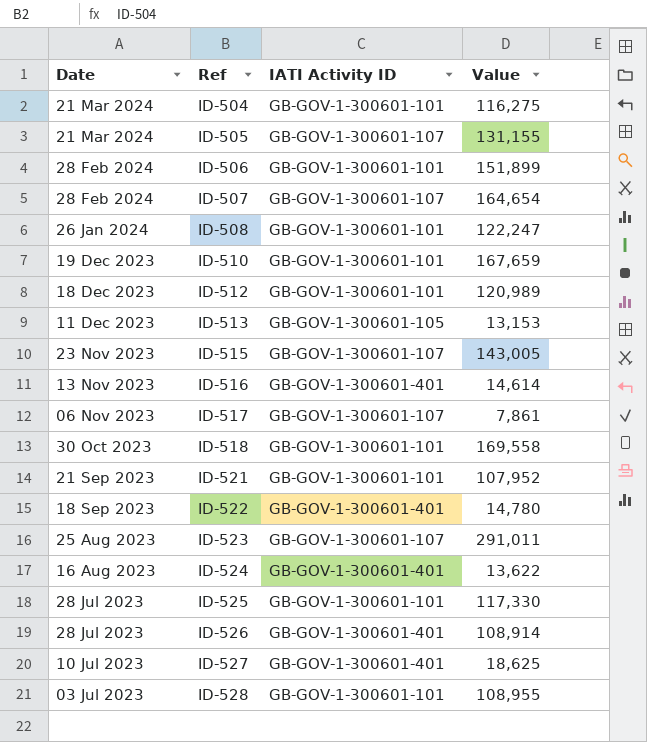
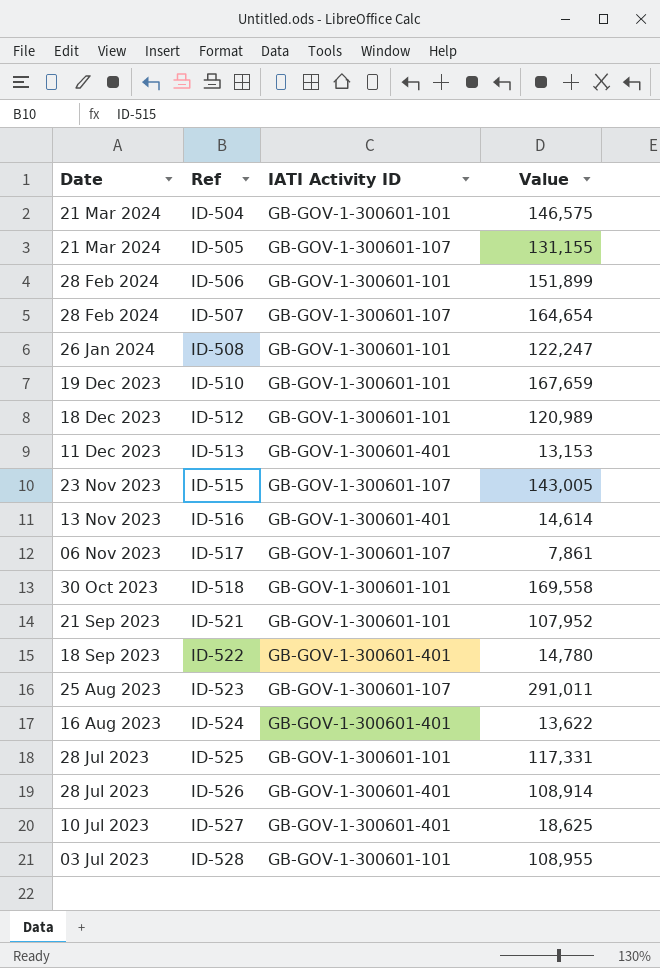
ID-504 | Value: 116,275 -> 146,575
ID-513 | IATI Activity ID: GB-GOV-1-300601-105 -> GB-GOV-1-300601-401
ID-525 | Value: 117,330 -> 117,331

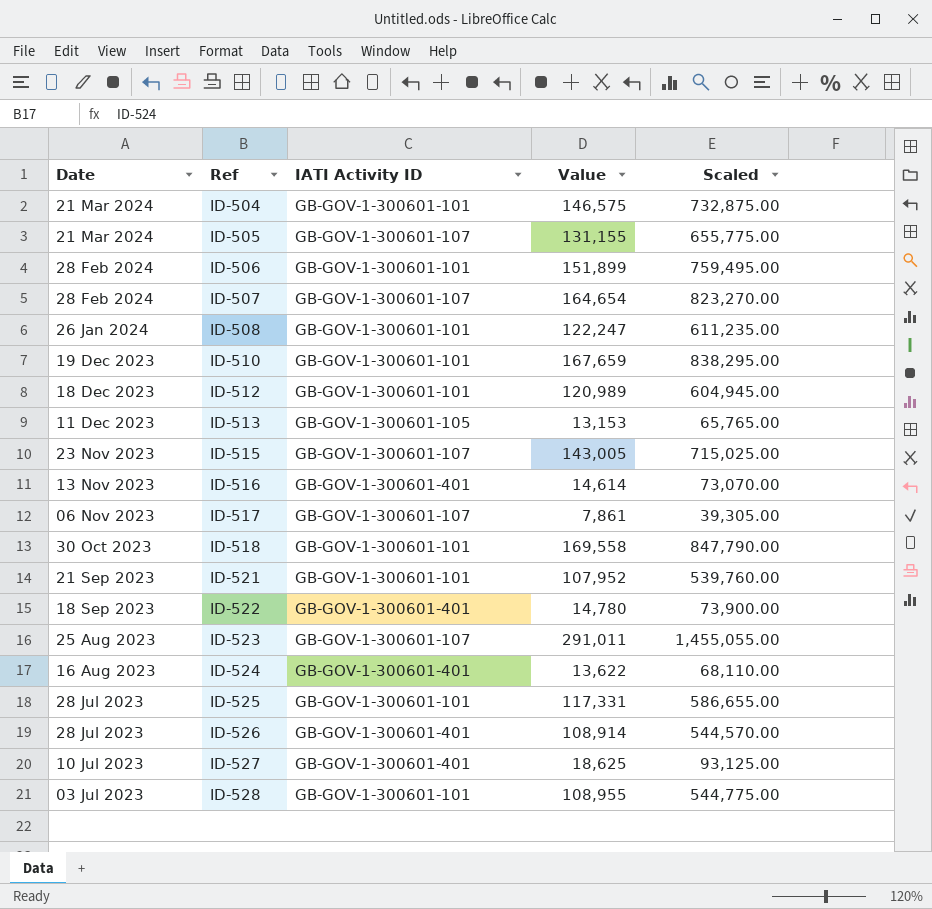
column Scaled | formula: none -> [Value] * 5
ID-513 | IATI Activity ID: GB-GOV-1-300601-401 -> GB-GOV-1-300601-105

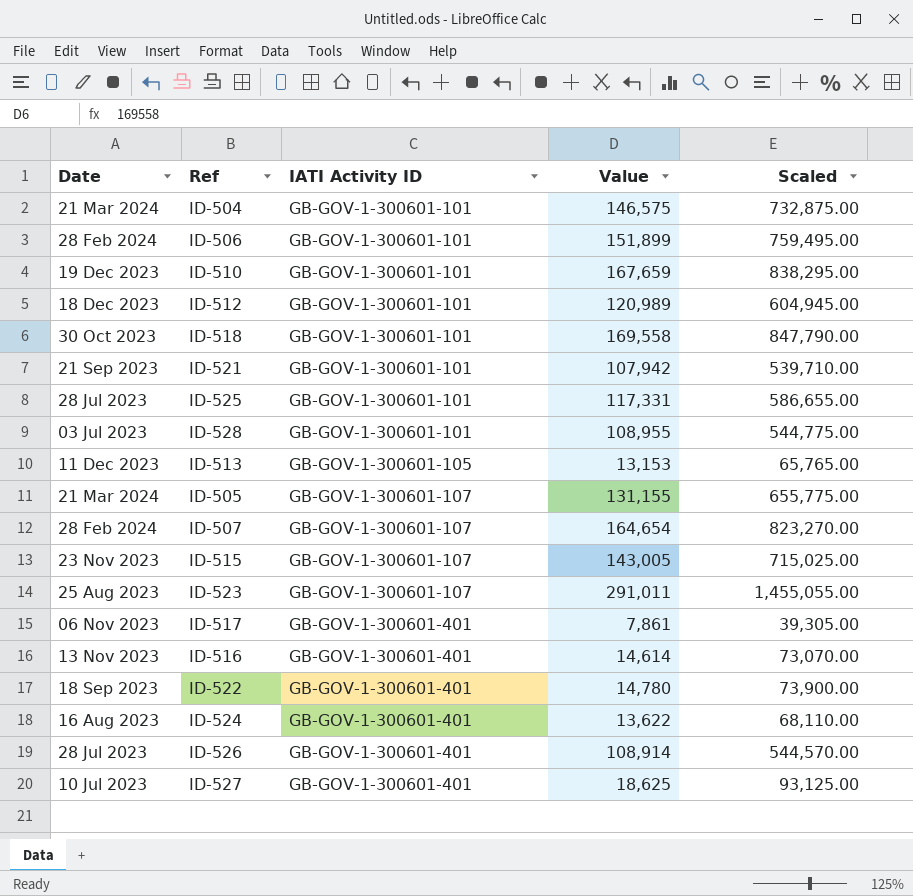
row order: Date descending -> IATI Activity ID ascending
row ID-508: 26 Jan 2024 | GB-GOV-1-300601-101 | 122,247 | 611,235.00 -> none
ID-521 | Value: 107,952 -> 107,942
ID-521 | Scaled: 539,760.00 -> 539,710.00
ID-517 | IATI Activity ID: GB-GOV-1-300601-107 -> GB-GOV-1-300601-401

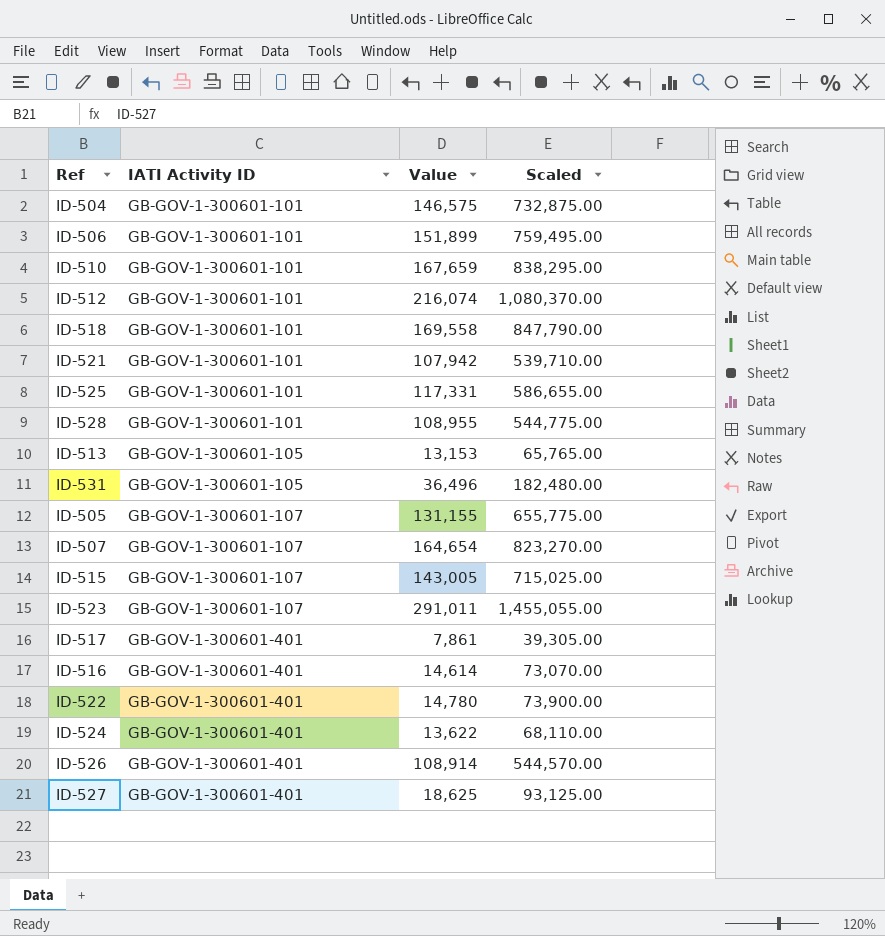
column Date | position: 1 -> none
ID-512 | Value: 120,989 -> 216,074
ID-512 | Scaled: 604,945.00 -> 1,080,370.00
row ID-531: none -> GB-GOV-1-300601-105 | 36,496 | 182,480.00

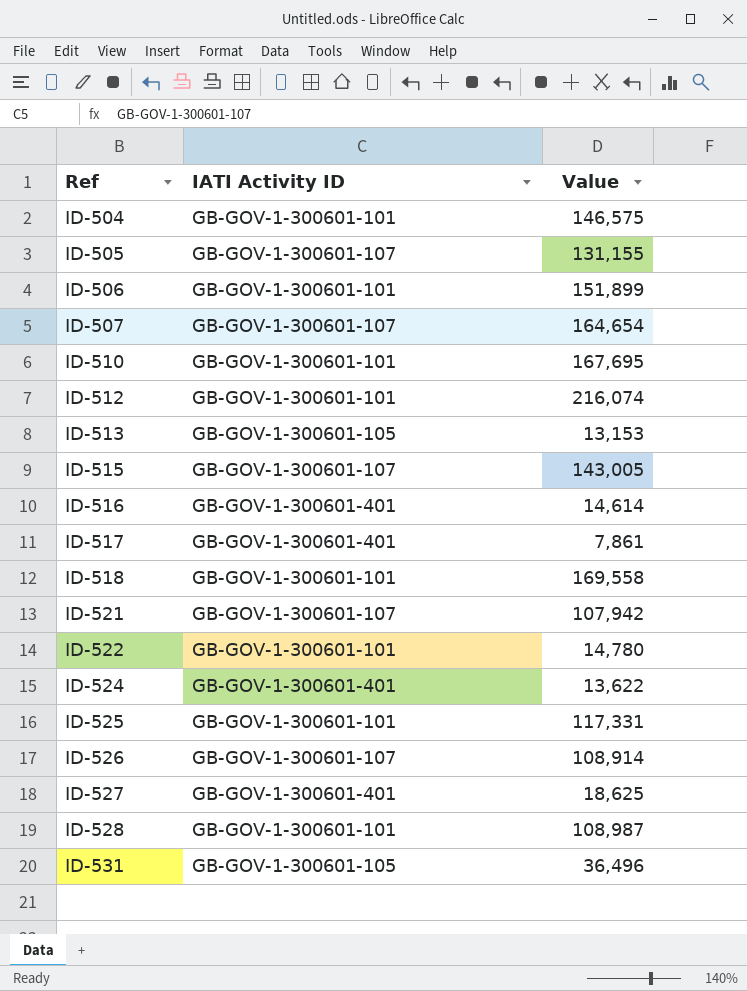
row order: IATI Activity ID ascending -> Ref ascending
column Scaled | formula: [Value] * 5 -> none
row ID-523: GB-GOV-1-300601-107 | 291,011 | 1,455,055.00 -> none
ID-510 | Value: 167,659 -> 167,695
ID-521 | IATI Activity ID: GB-GOV-1-300601-101 -> GB-GOV-1-300601-107
ID-522 | IATI Activity ID: GB-GOV-1-300601-401 -> GB-GOV-1-300601-101
ID-526 | IATI Activity ID: GB-GOV-1-300601-401 -> GB-GOV-1-300601-107
ID-528 | Value: 108,955 -> 108,987

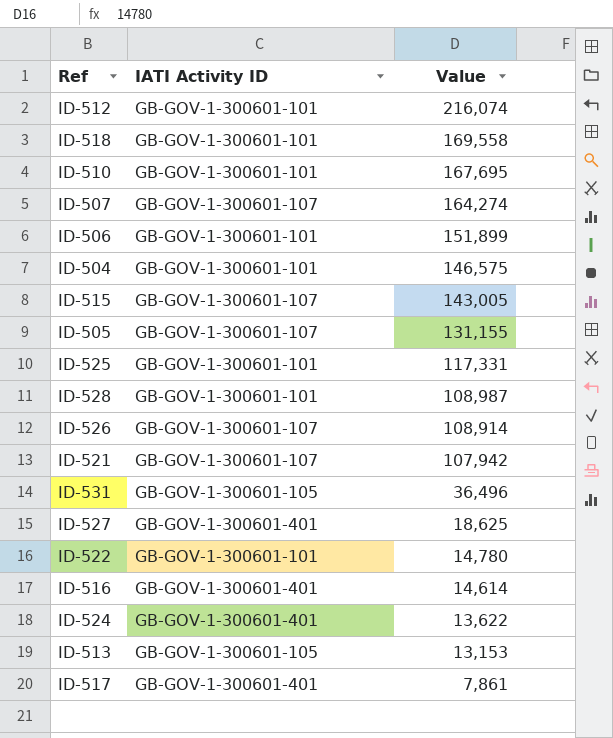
row order: Ref ascending -> Value descending
ID-507 | Value: 164,654 -> 164,274

